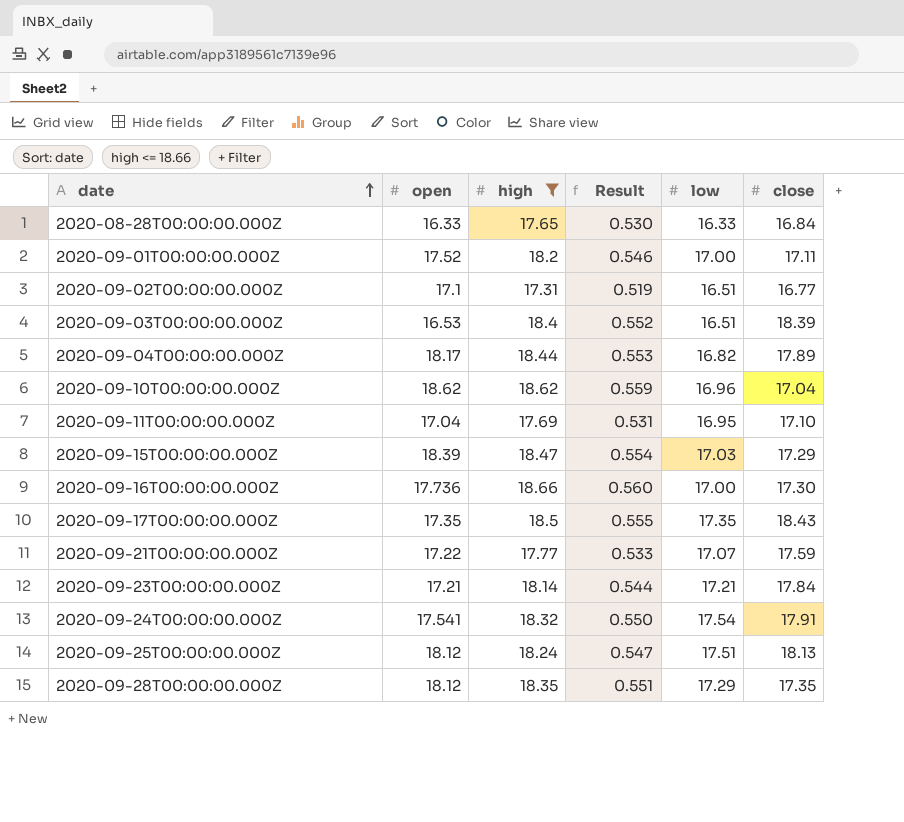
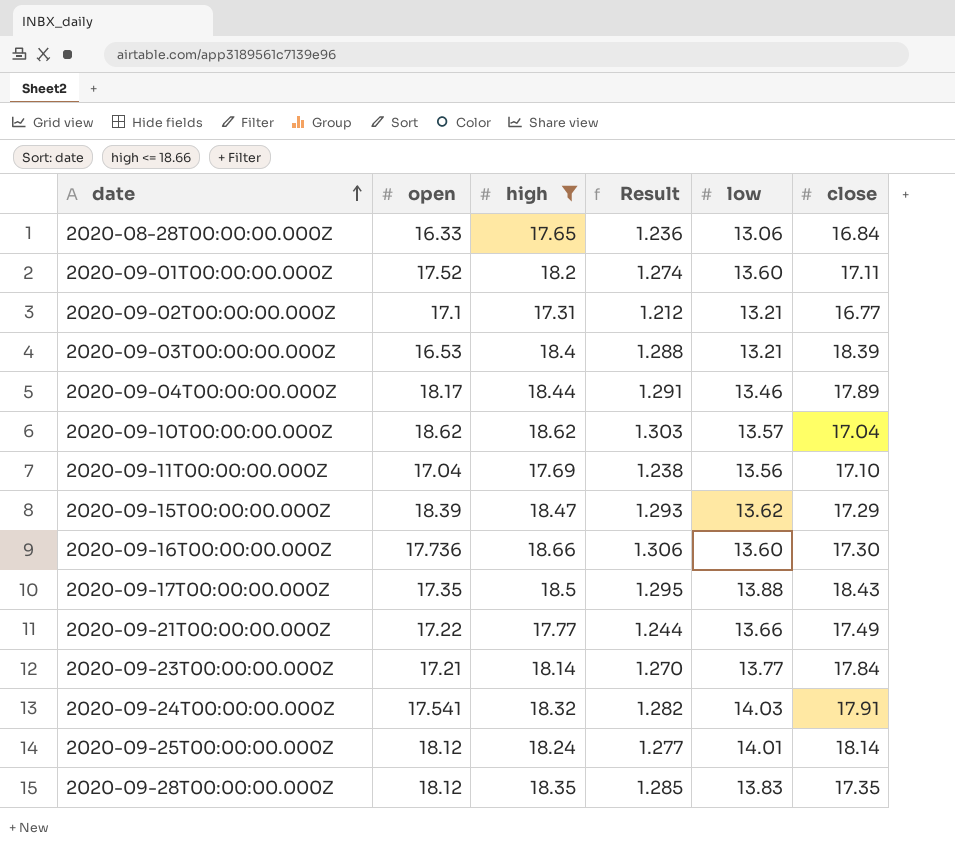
column Result | formula: [high] * 0.03 -> [high] * 0.07
2020-08-28T00:00:00.000Z | low: 16.33 -> 13.06
2020-09-01T00:00:00.000Z | low: 17.00 -> 13.60
2020-09-02T00:00:00.000Z | low: 16.51 -> 13.21
2020-09-03T00:00:00.000Z | low: 16.51 -> 13.21
2020-09-04T00:00:00.000Z | low: 16.82 -> 13.46
2020-09-10T00:00:00.000Z | low: 16.96 -> 13.57
2020-09-11T00:00:00.000Z | low: 16.95 -> 13.56
2020-09-15T00:00:00.000Z | low: 17.03 -> 13.62
2020-09-16T00:00:00.000Z | low: 17.00 -> 13.60
2020-09-17T00:00:00.000Z | low: 17.35 -> 13.88
2020-09-21T00:00:00.000Z | low: 17.07 -> 13.66
2020-09-21T00:00:00.000Z | close: 17.59 -> 17.49
2020-09-23T00:00:00.000Z | low: 17.21 -> 13.77
2020-09-24T00:00:00.000Z | low: 17.54 -> 14.03
2020-09-25T00:00:00.000Z | low: 17.51 -> 14.01
2020-09-25T00:00:00.000Z | close: 18.13 -> 18.14
2020-09-28T00:00:00.000Z | low: 17.29 -> 13.83

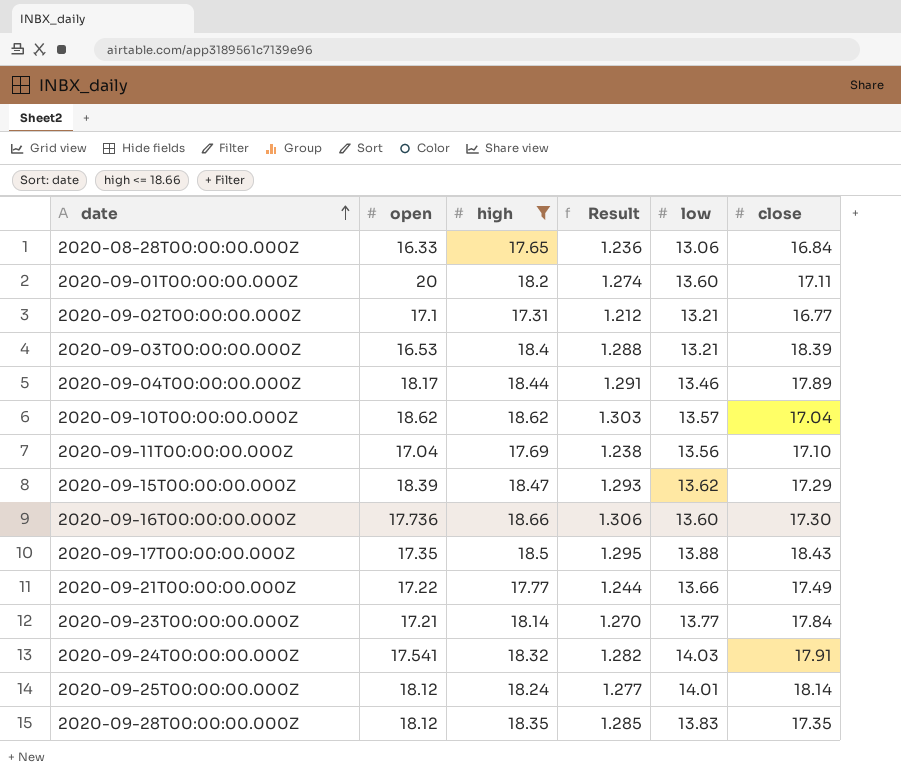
2020-09-01T00:00:00.000Z | open: 17.52 -> 20

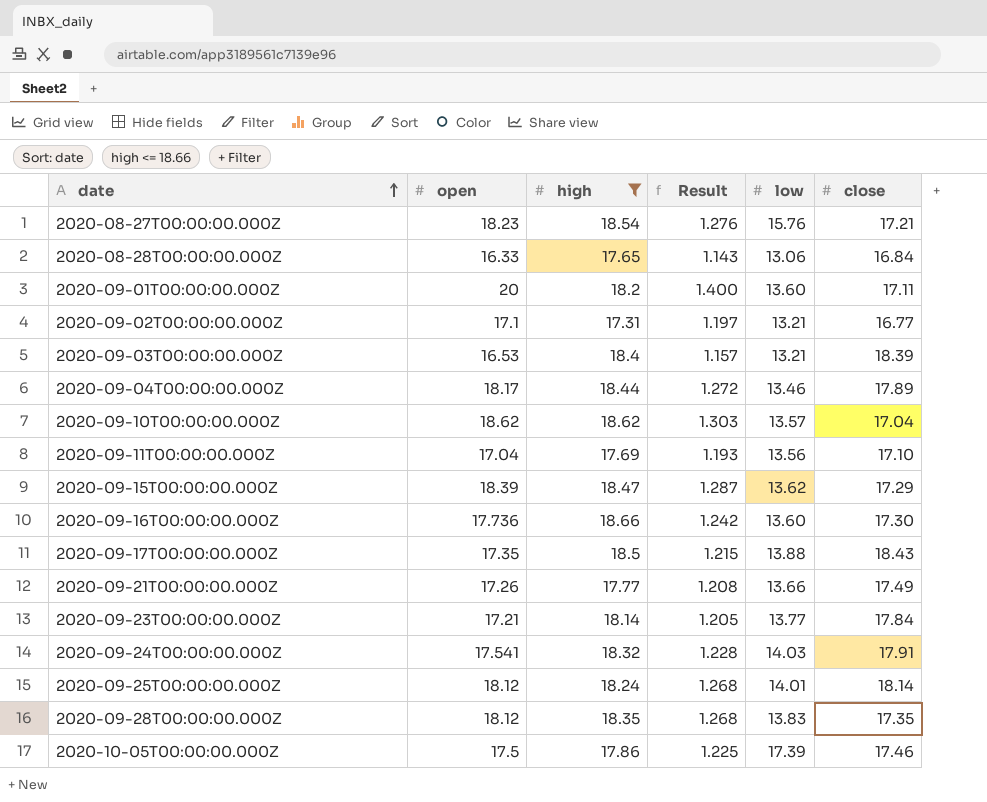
column Result | formula: [high] * 0.07 -> [open] * 0.07
row 2020-08-27T00:00:00.000Z: none -> 18.23 | 18.54 | 1.276 | 15.76 | 17.21
2020-09-21T00:00:00.000Z | open: 17.22 -> 17.26
row 2020-10-05T00:00:00.000Z: none -> 17.5 | 17.86 | 1.225 | 17.39 | 17.46

